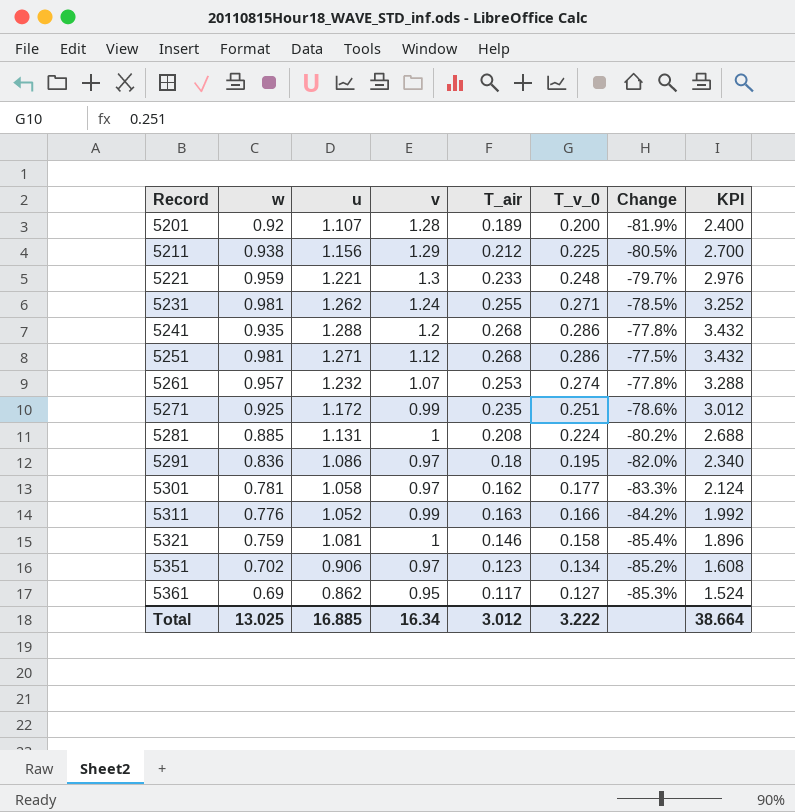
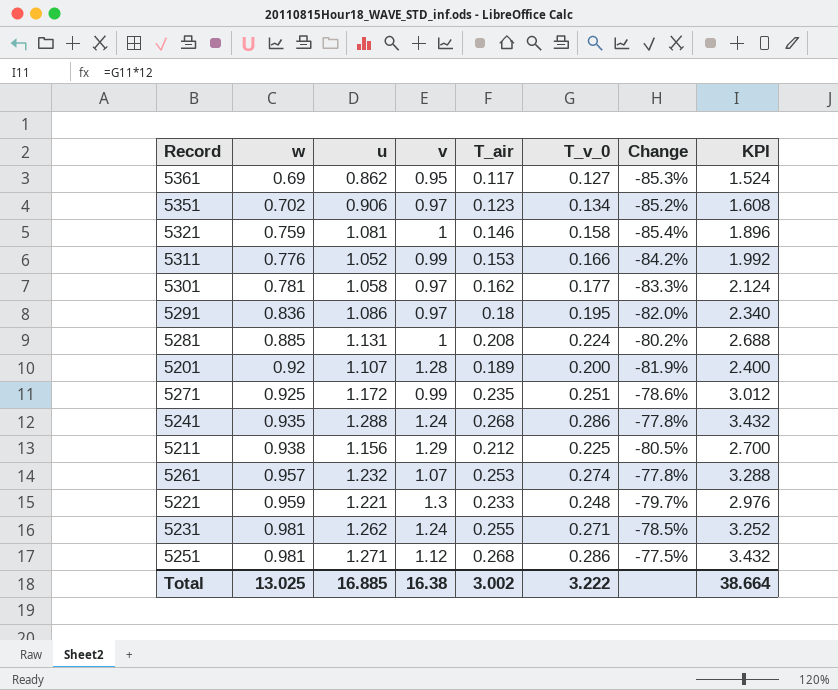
row order: Record ascending -> w ascending
5311 | T_air: 0.163 -> 0.153
5241 | v: 1.2 -> 1.24
Total | v: 16.34 -> 16.38
Total | T_air: 3.012 -> 3.002

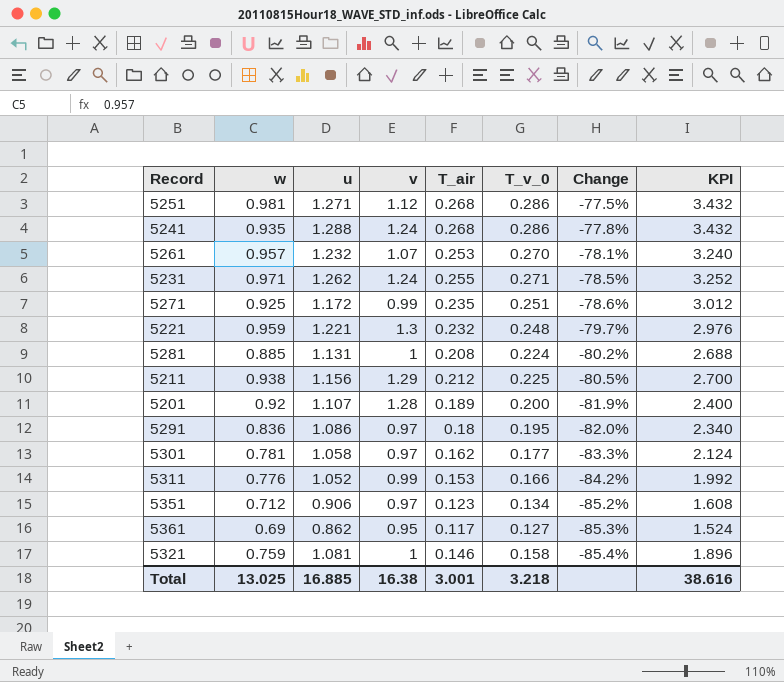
row order: w ascending -> Change descending
5261 | T_v_0: 0.274 -> 0.270
5261 | Change: -77.8% -> -78.1%
5261 | KPI: 3.288 -> 3.240
5231 | w: 0.981 -> 0.971
5221 | T_air: 0.233 -> 0.232
5351 | w: 0.702 -> 0.712
Total | T_air: 3.002 -> 3.001
Total | T_v_0: 3.222 -> 3.218
Total | KPI: 38.664 -> 38.616

